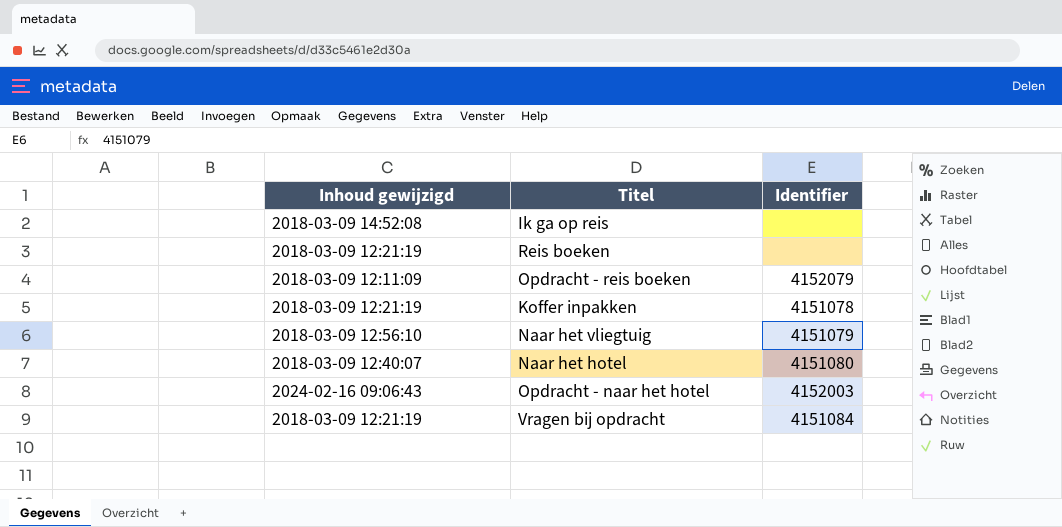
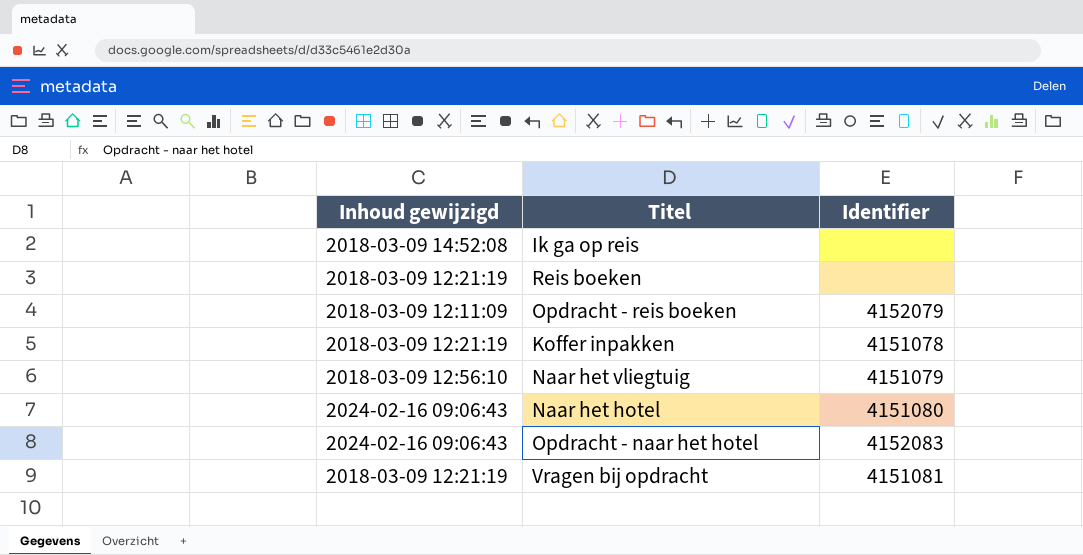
Naar het hotel | Inhoud gewijzigd: 2018-03-09 12:40:07 -> 2024-02-16 09:06:43
Opdracht - naar het hotel | Identifier: 4152003 -> 4152083
Vragen bij opdracht | Identifier: 4151084 -> 4151081

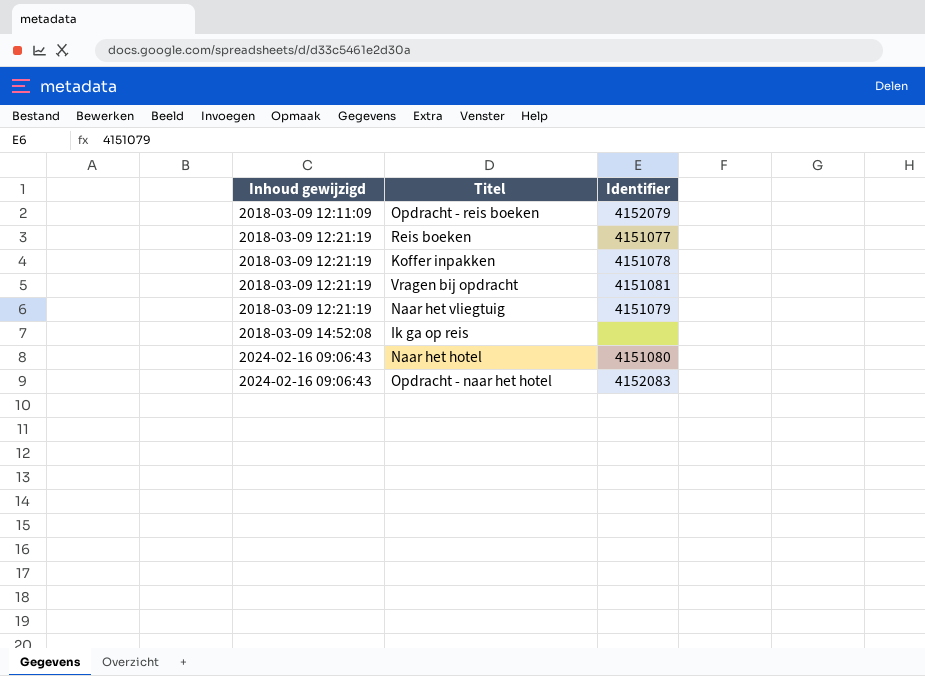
row order: none -> Inhoud gewijzigd ascending
Reis boeken | Identifier: none -> 4151077
Naar het vliegtuig | Inhoud gewijzigd: 2018-03-09 12:56:10 -> 2018-03-09 12:21:19

